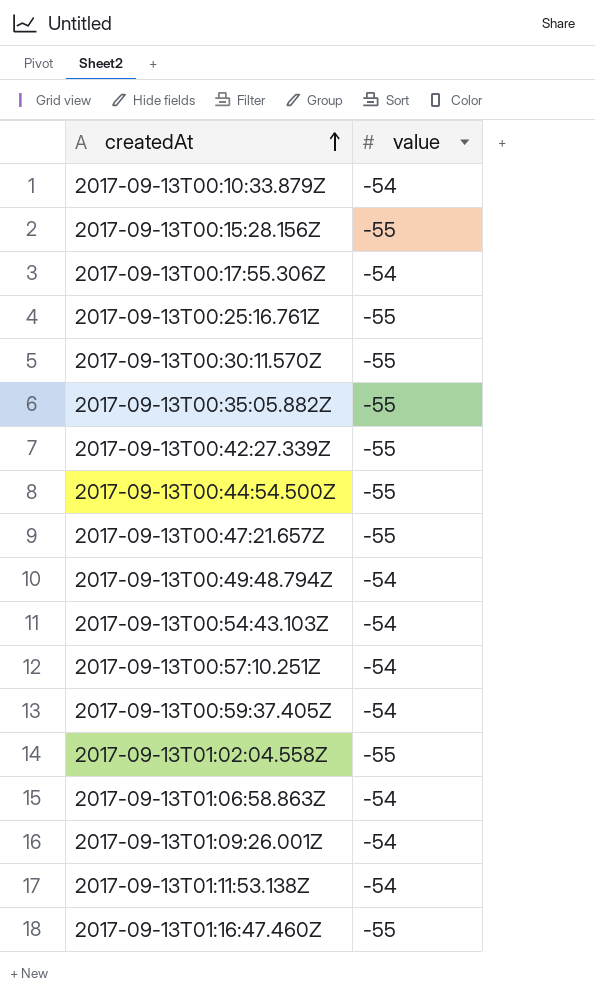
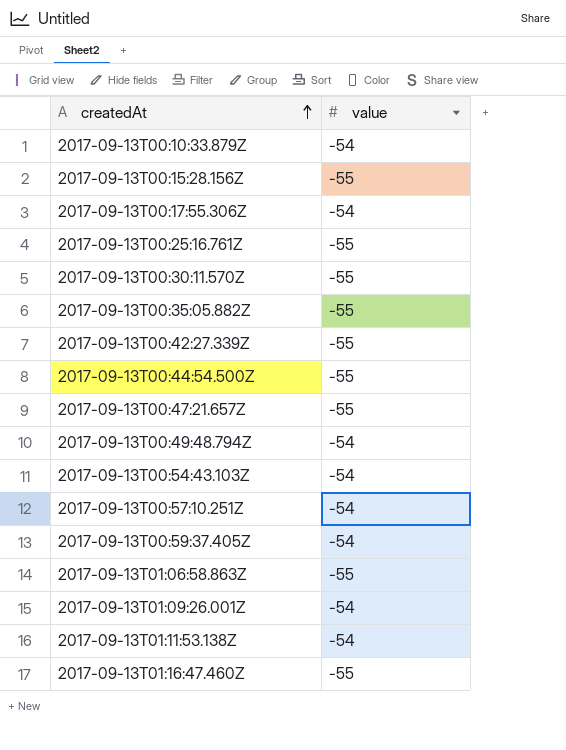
row 2017-09-13T01:02:04.558Z: -55 -> none
2017-09-13T01:06:58.863Z | value: -54 -> -55

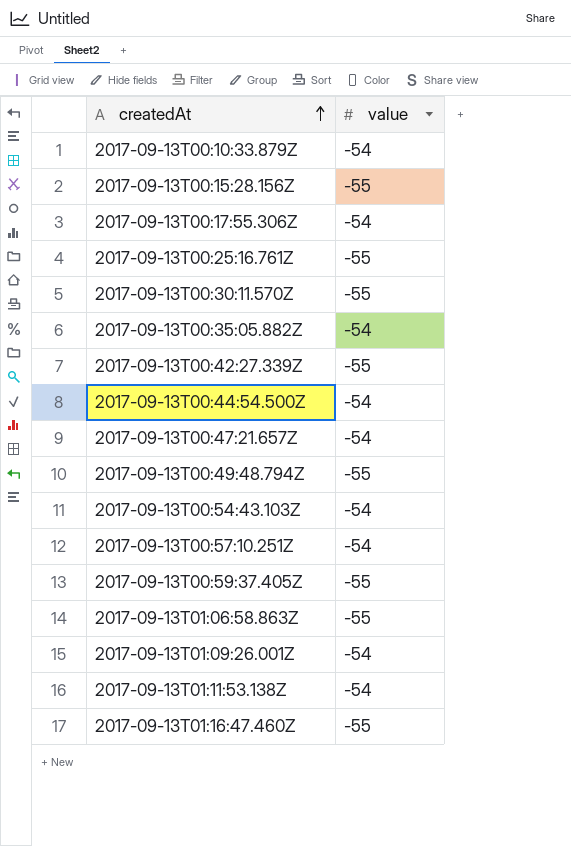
2017-09-13T00:35:05.882Z | value: -55 -> -54
2017-09-13T00:44:54.500Z | value: -55 -> -54
2017-09-13T00:47:21.657Z | value: -55 -> -54
2017-09-13T00:49:48.794Z | value: -54 -> -55
2017-09-13T00:59:37.405Z | value: -54 -> -55

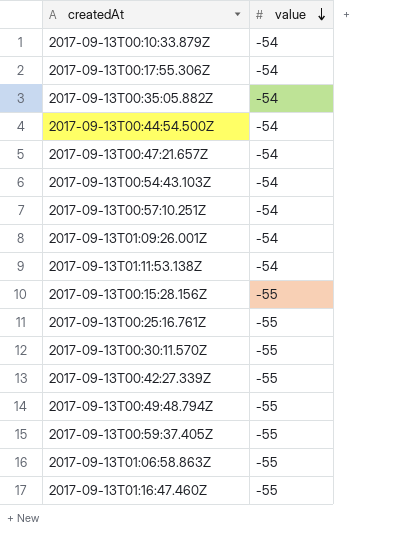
row order: createdAt ascending -> value descending

